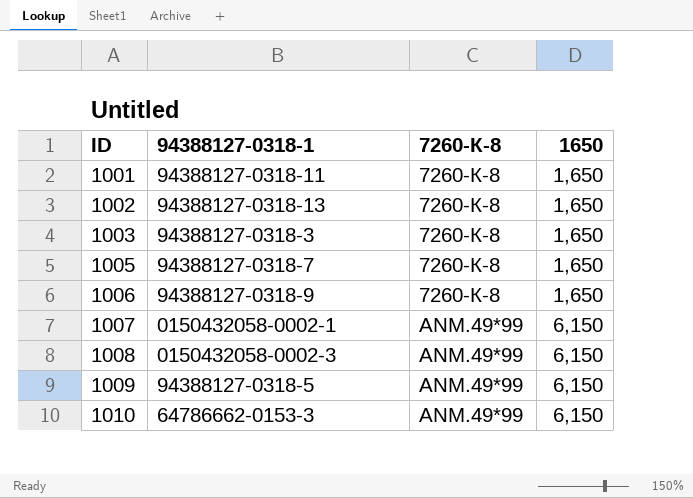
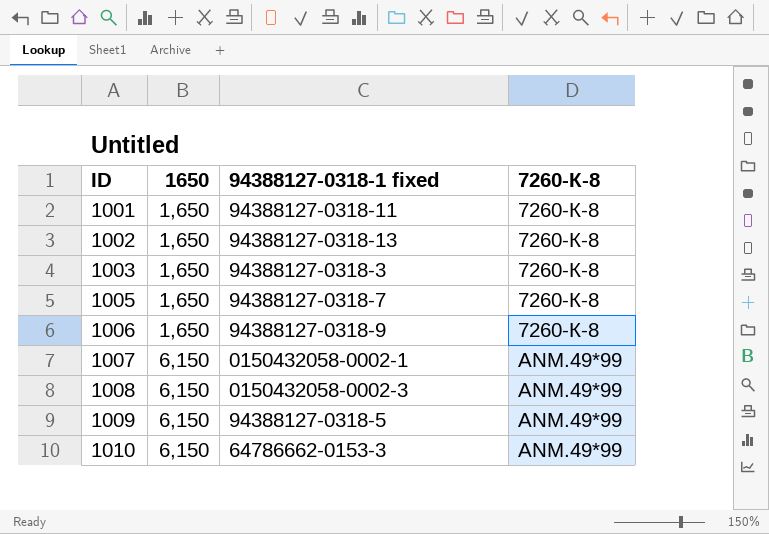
column 1650 | position: 4 -> 2
column name: 94388127-0318-1 -> 94388127-0318-1 fixed

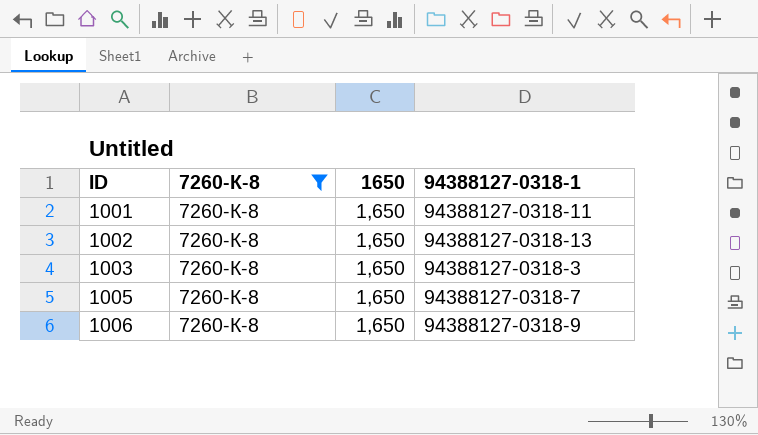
filter: none -> 7260-К-8 = 7260-К-8
column 7260-К-8 | position: 4 -> 2
column name: 94388127-0318-1 fixed -> 94388127-0318-1

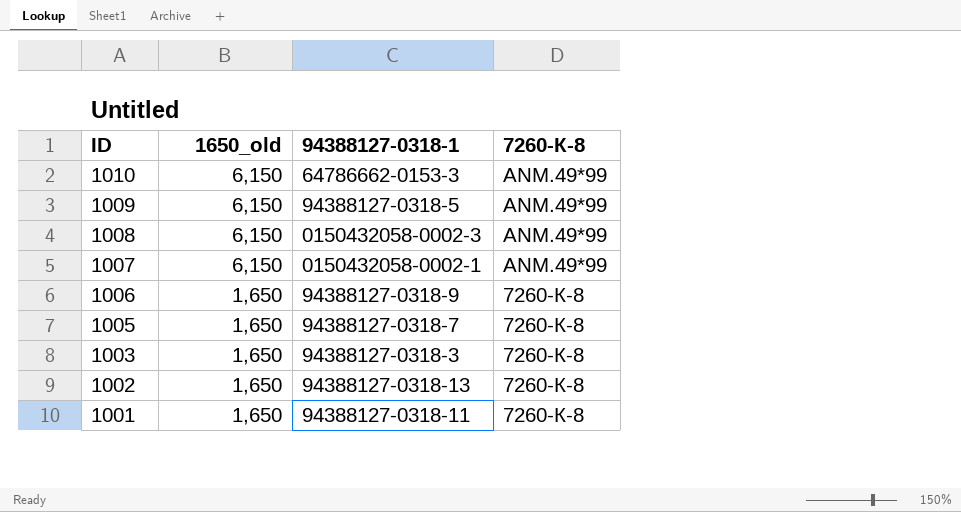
filter: 7260-К-8 = 7260-К-8 -> none
row order: ID ascending -> ID descending
column name: 1650 -> 1650_old
column 7260-К-8 | position: 2 -> 4

